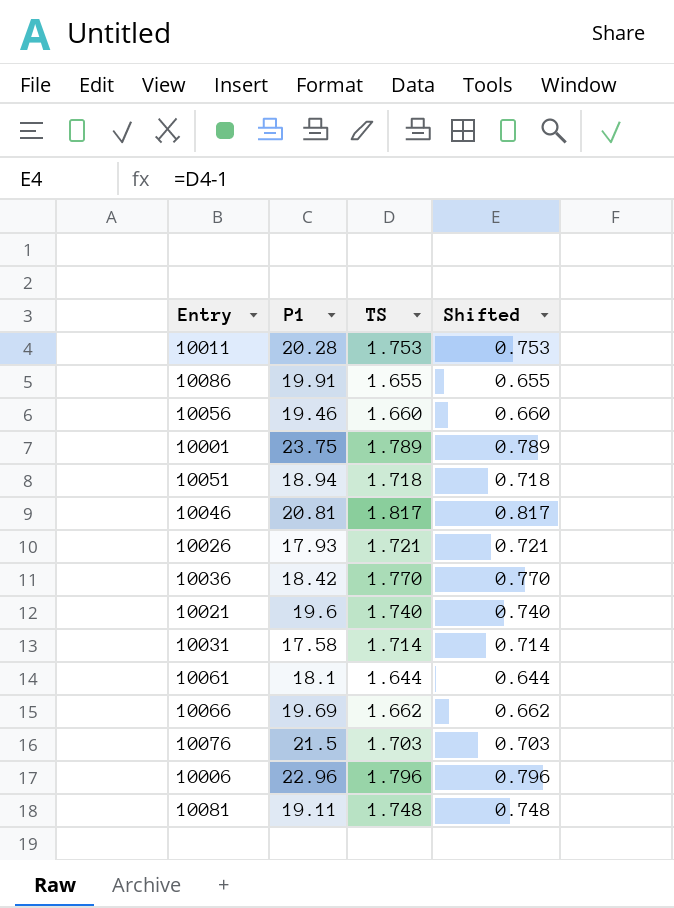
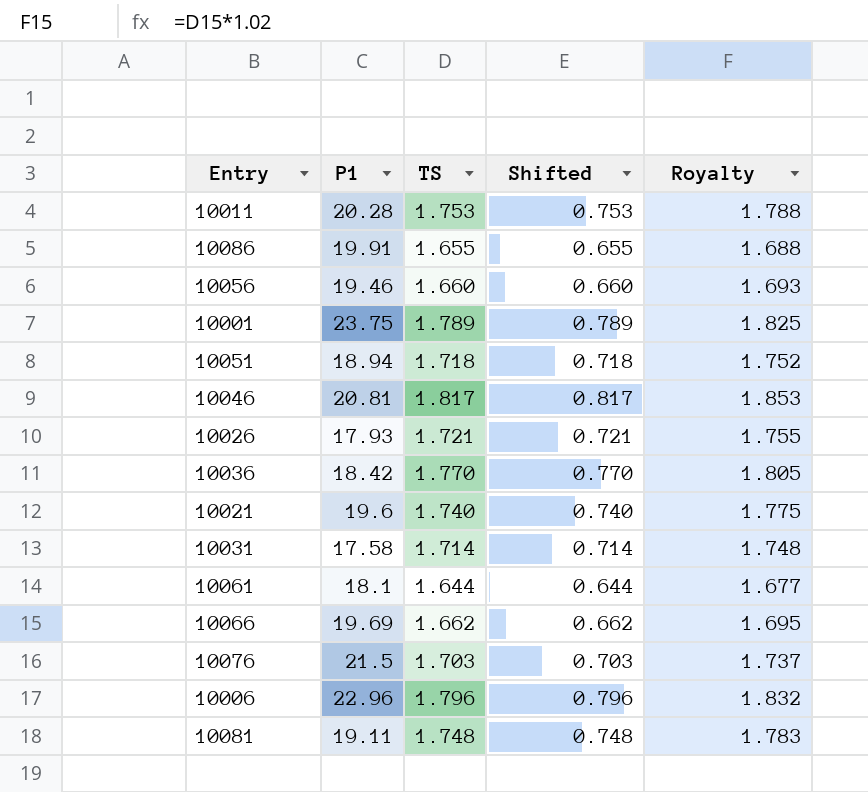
column Royalty | formula: none -> [TS] * 1.02

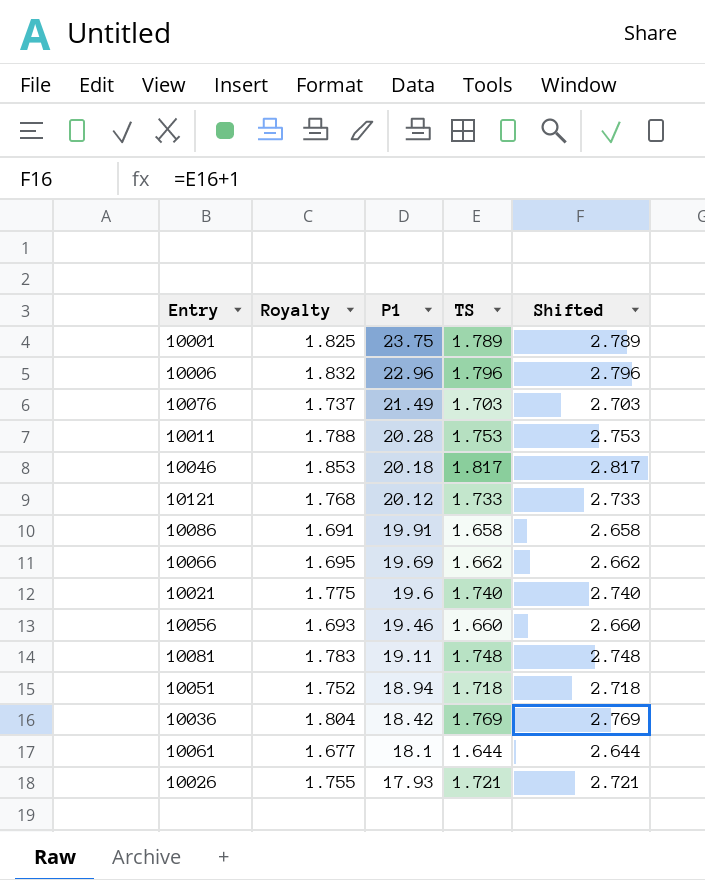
row order: none -> P1 descending
column Royalty | position: 5 -> 2
column Shifted | formula: [TS] - 1 -> [TS] + 1
row 10031: 17.58 | 1.714 | 0.714 | 1.748 -> none
10076 | P1: 21.5 -> 21.49
10046 | P1: 20.81 -> 20.18
row 10121: none -> 1.768 | 20.12 | 1.733 | 2.733
10086 | Royalty: 1.688 -> 1.691
10086 | TS: 1.655 -> 1.658
10036 | Royalty: 1.805 -> 1.804
10036 | TS: 1.770 -> 1.769

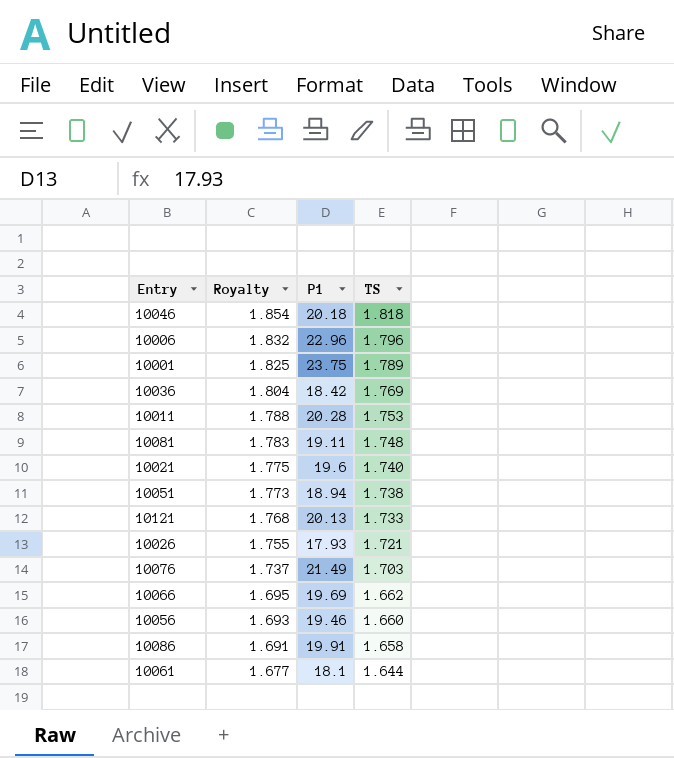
row order: P1 descending -> Royalty descending
column Shifted | formula: [TS] + 1 -> none
10046 | Royalty: 1.853 -> 1.854
10046 | TS: 1.817 -> 1.818
10051 | Royalty: 1.752 -> 1.773
10051 | TS: 1.718 -> 1.738
10121 | P1: 20.12 -> 20.13

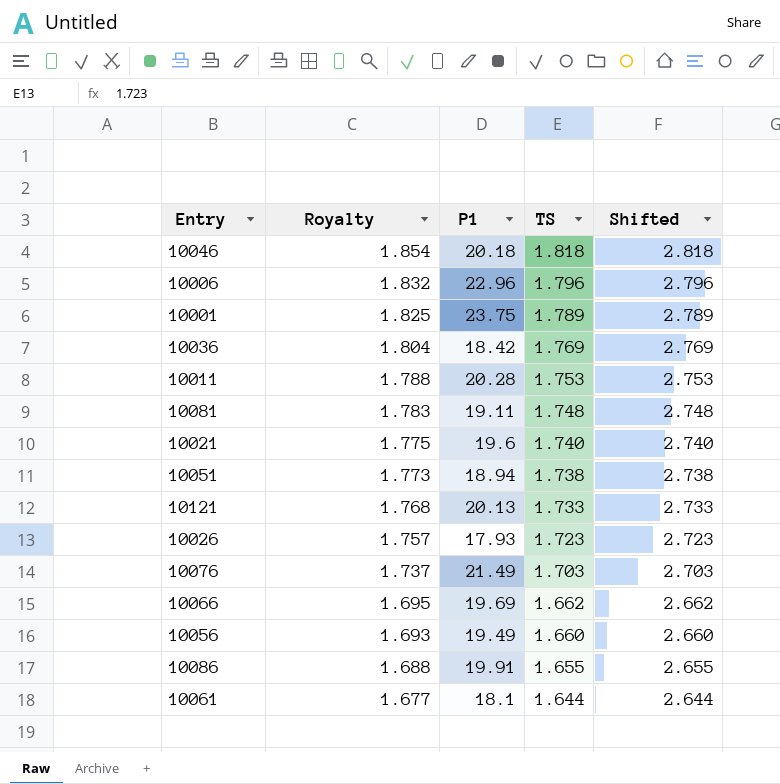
column Shifted | formula: none -> [TS] + 1
10026 | Royalty: 1.755 -> 1.757
10026 | TS: 1.721 -> 1.723
10056 | P1: 19.46 -> 19.49
10086 | Royalty: 1.691 -> 1.688
10086 | TS: 1.658 -> 1.655

